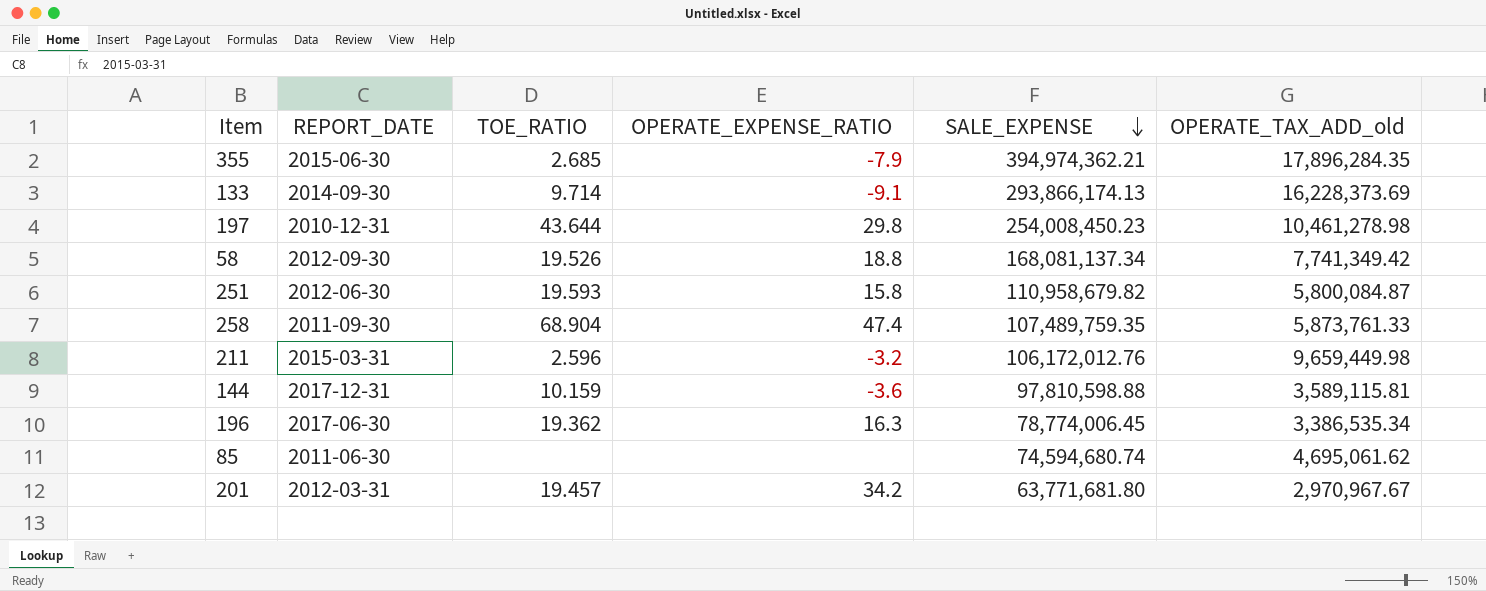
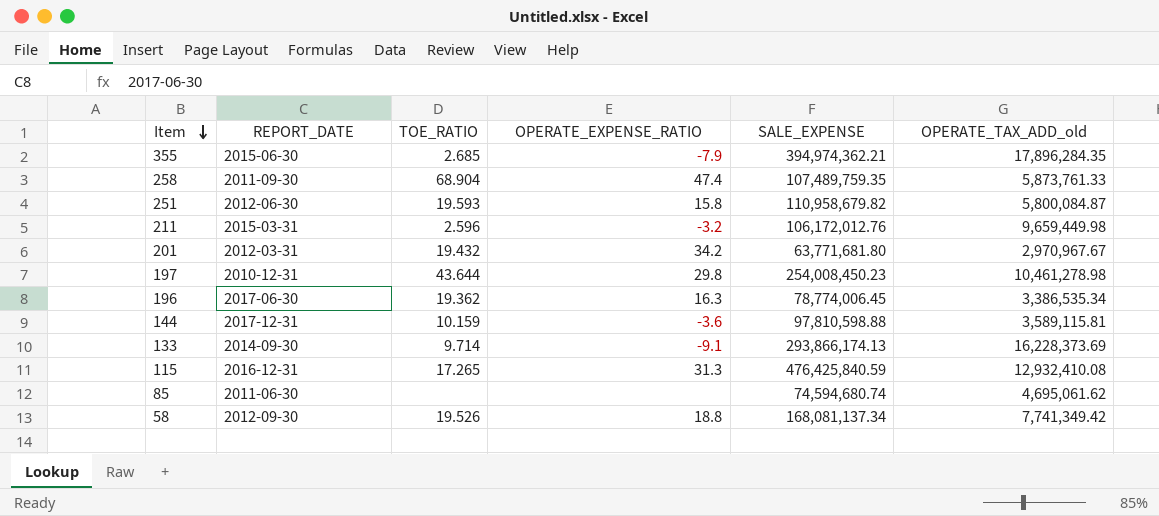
row order: SALE_EXPENSE descending -> Item descending
201 | TOE_RATIO: 19.457 -> 19.432
row 115: none -> 2016-12-31 | 17.265 | 31.3 | 476,425,840.59 | 12,932,410.08

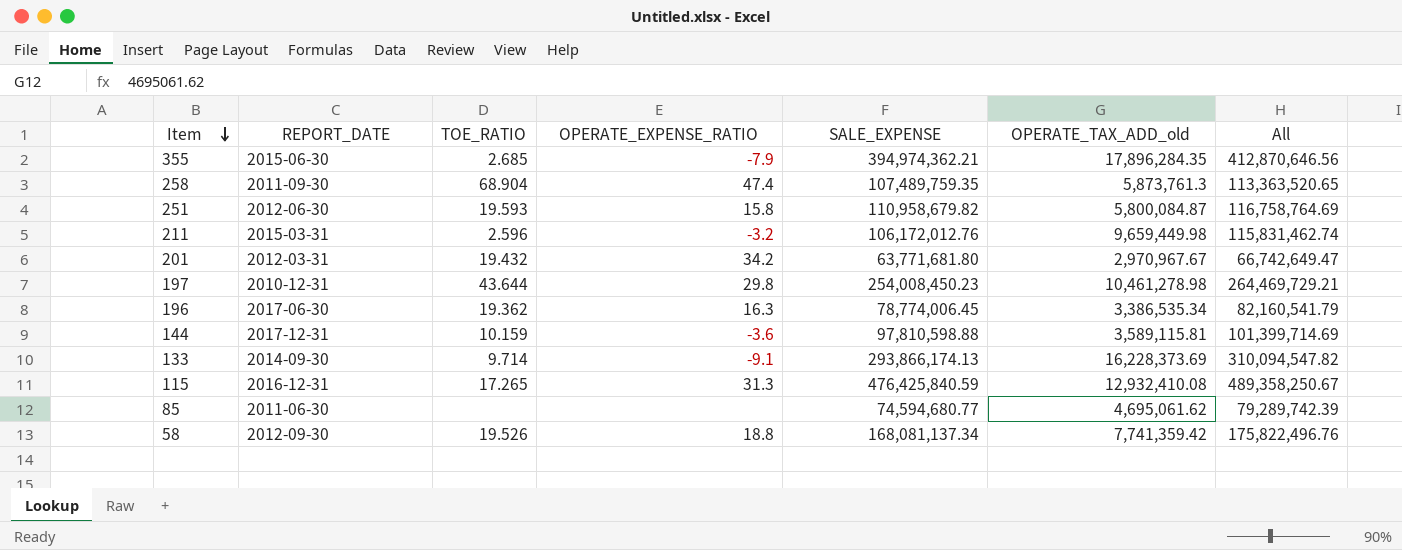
column All | formula: none -> [SALE_EXPENSE] + [OPERATE_TAX_ADD_old]
258 | OPERATE_TAX_ADD_old: 5,873,761.33 -> 5,873,761.3
85 | SALE_EXPENSE: 74,594,680.74 -> 74,594,680.77
58 | OPERATE_TAX_ADD_old: 7,741,349.42 -> 7,741,359.42

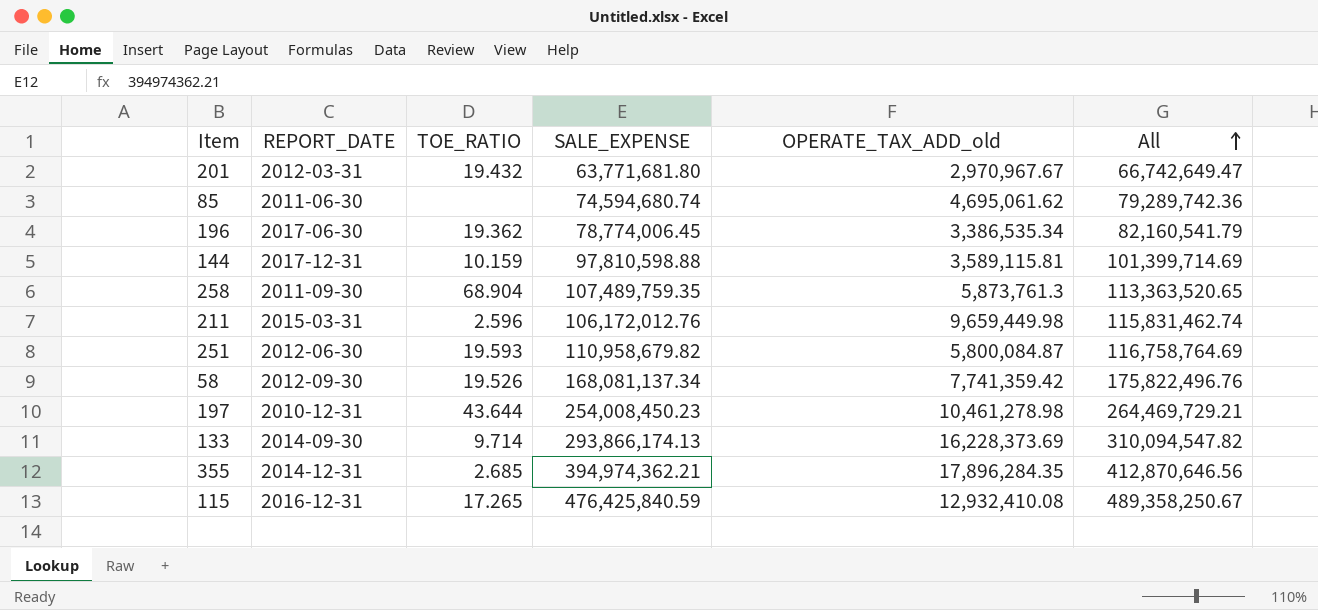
row order: Item descending -> All ascending
column OPERATE_EXPENSE_RATIO | position: 4 -> none
85 | SALE_EXPENSE: 74,594,680.77 -> 74,594,680.74
85 | All: 79,289,742.39 -> 79,289,742.36
355 | REPORT_DATE: 2015-06-30 -> 2014-12-31

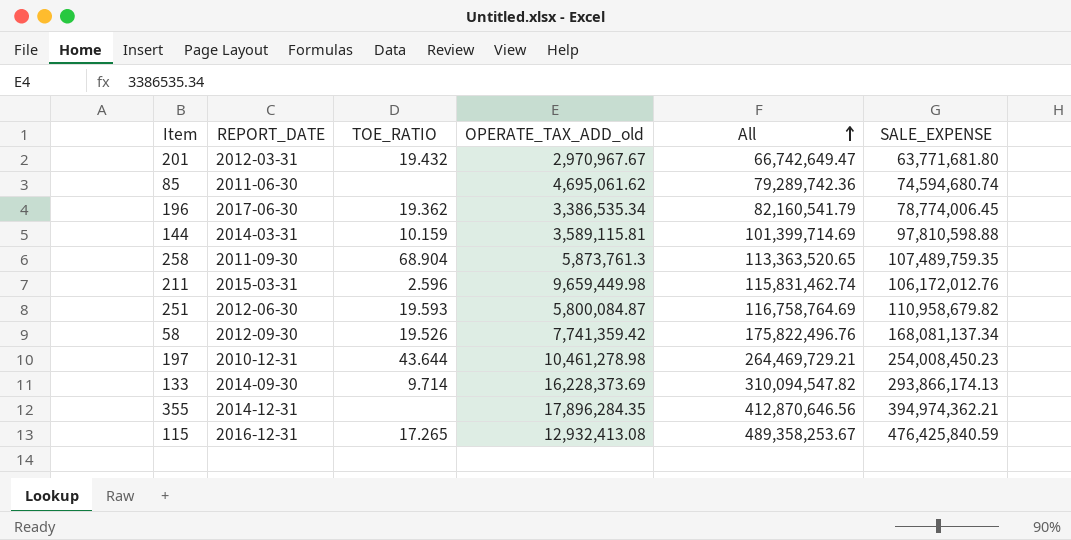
column SALE_EXPENSE | position: 4 -> 6
144 | REPORT_DATE: 2017-12-31 -> 2014-03-31
355 | TOE_RATIO: 2.685 -> none
115 | OPERATE_TAX_ADD_old: 12,932,410.08 -> 12,932,413.08
115 | All: 489,358,250.67 -> 489,358,253.67

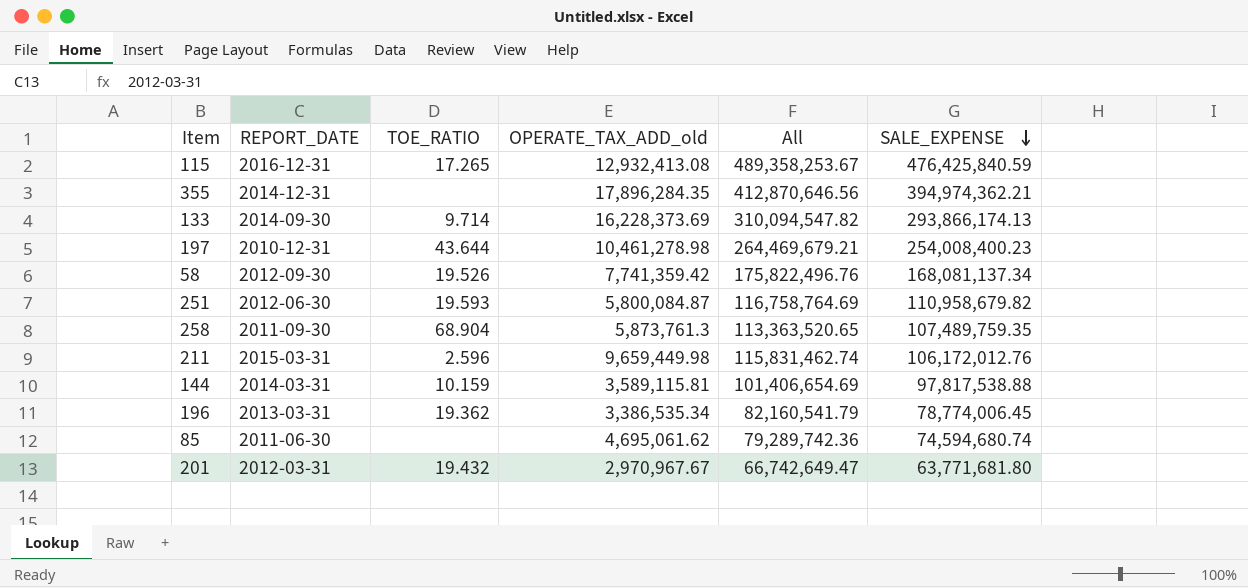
row order: All ascending -> SALE_EXPENSE descending
197 | All: 264,469,729.21 -> 264,469,679.21
197 | SALE_EXPENSE: 254,008,450.23 -> 254,008,400.23
144 | All: 101,399,714.69 -> 101,406,654.69
144 | SALE_EXPENSE: 97,810,598.88 -> 97,817,538.88
196 | REPORT_DATE: 2017-06-30 -> 2013-03-31

